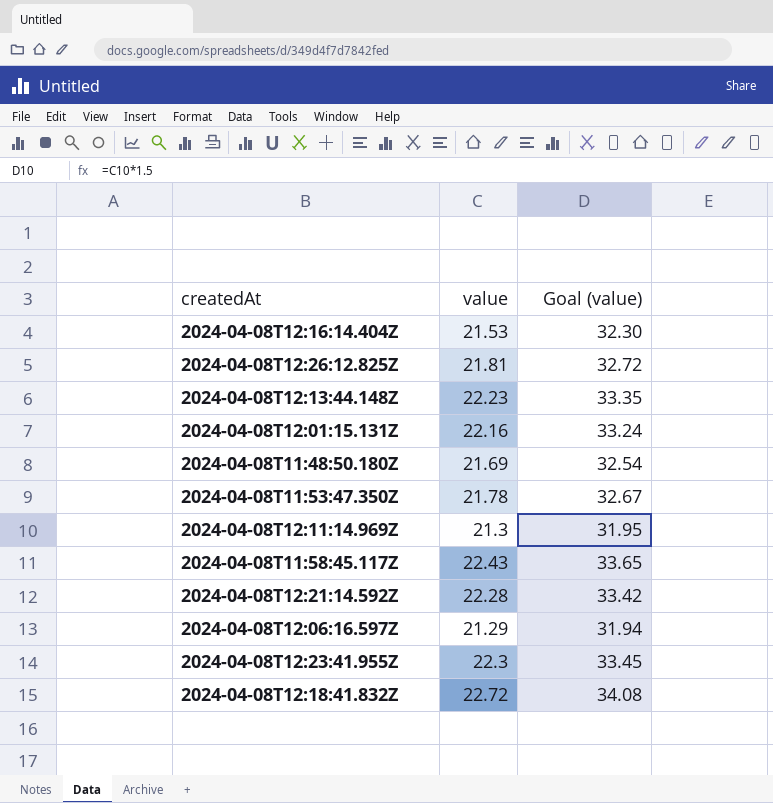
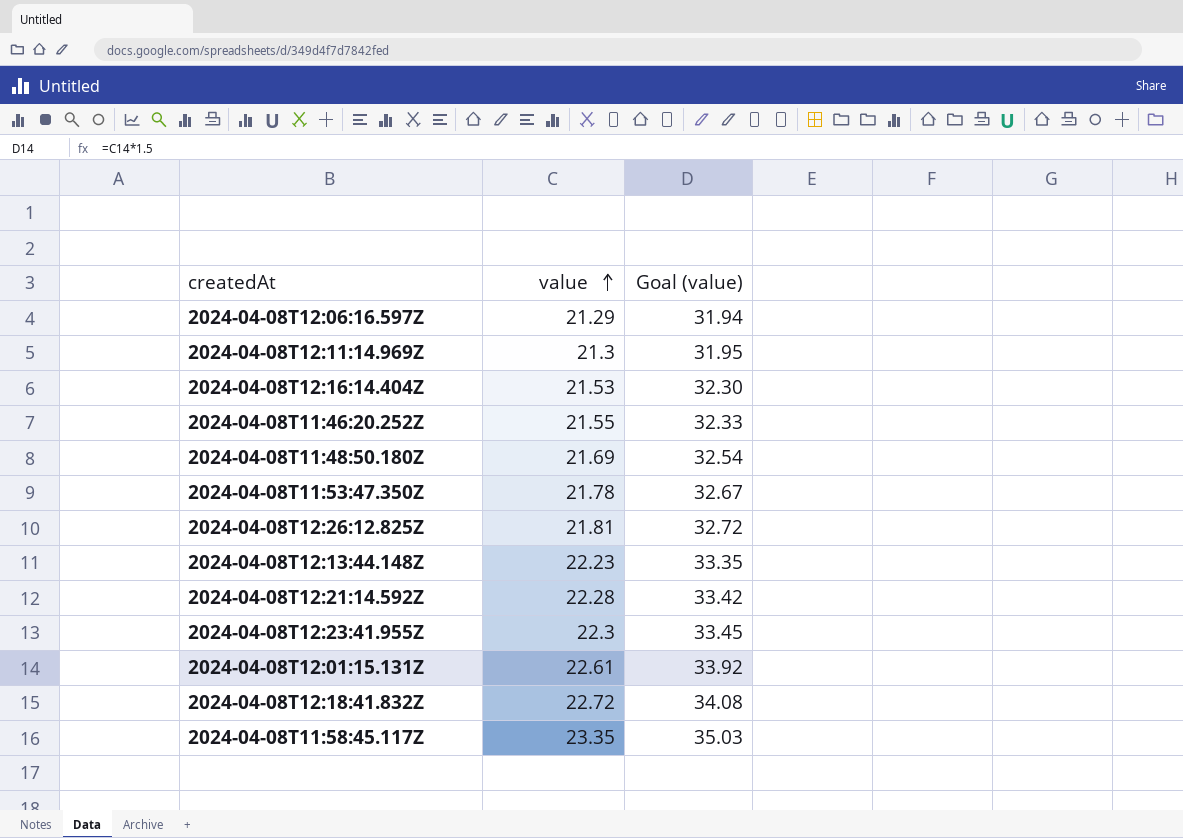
row order: none -> value ascending
row 2024-04-08T11:46:20.252Z: none -> 21.55 | 32.33
2024-04-08T12:01:15.131Z | value: 22.16 -> 22.61
2024-04-08T12:01:15.131Z | Goal (value): 33.24 -> 33.92
2024-04-08T11:58:45.117Z | value: 22.43 -> 23.35
2024-04-08T11:58:45.117Z | Goal (value): 33.65 -> 35.03

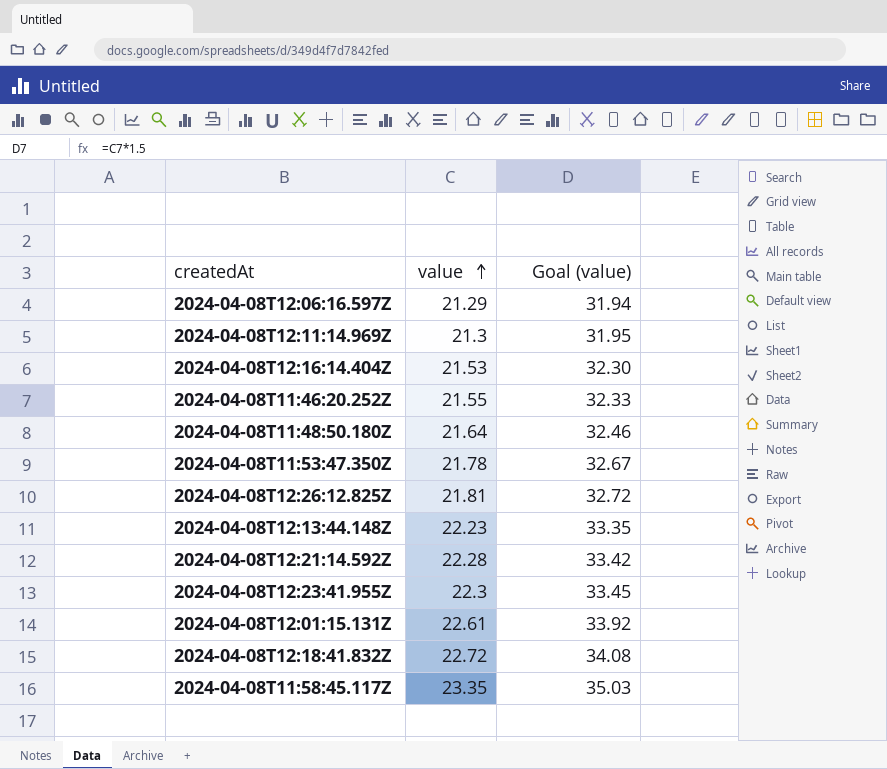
2024-04-08T11:48:50.180Z | value: 21.69 -> 21.64
2024-04-08T11:48:50.180Z | Goal (value): 32.54 -> 32.46

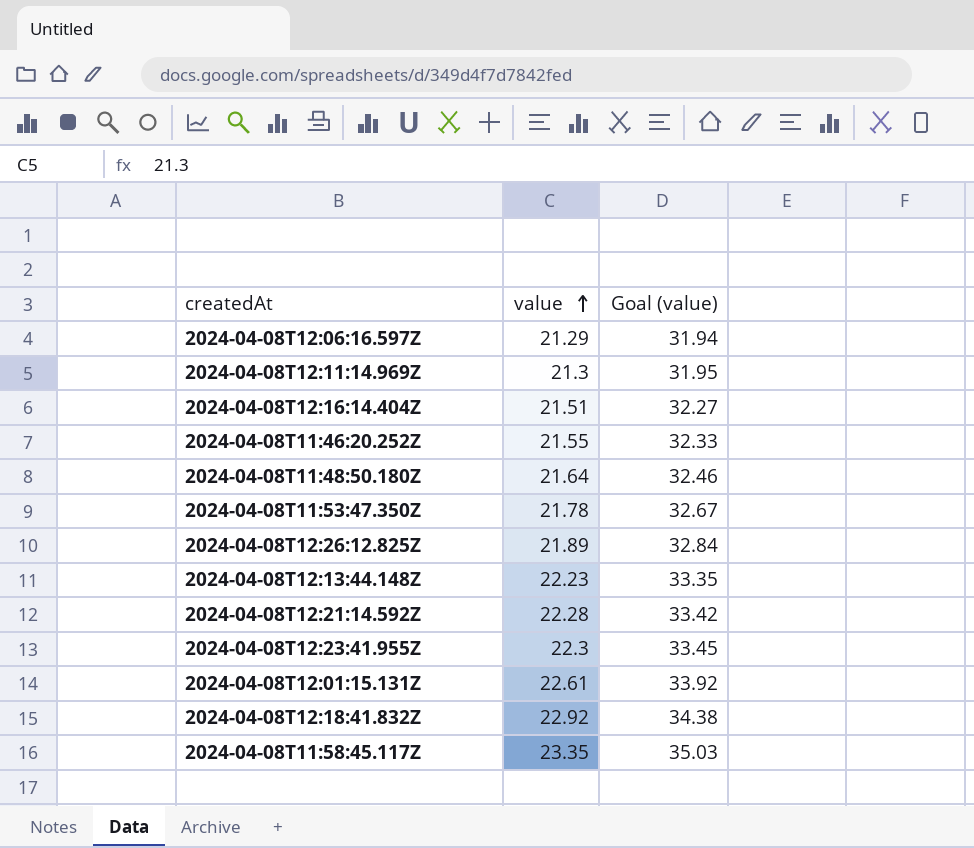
2024-04-08T12:16:14.404Z | value: 21.53 -> 21.51
2024-04-08T12:16:14.404Z | Goal (value): 32.30 -> 32.27
2024-04-08T12:26:12.825Z | value: 21.81 -> 21.89
2024-04-08T12:26:12.825Z | Goal (value): 32.72 -> 32.84
2024-04-08T12:18:41.832Z | value: 22.72 -> 22.92
2024-04-08T12:18:41.832Z | Goal (value): 34.08 -> 34.38

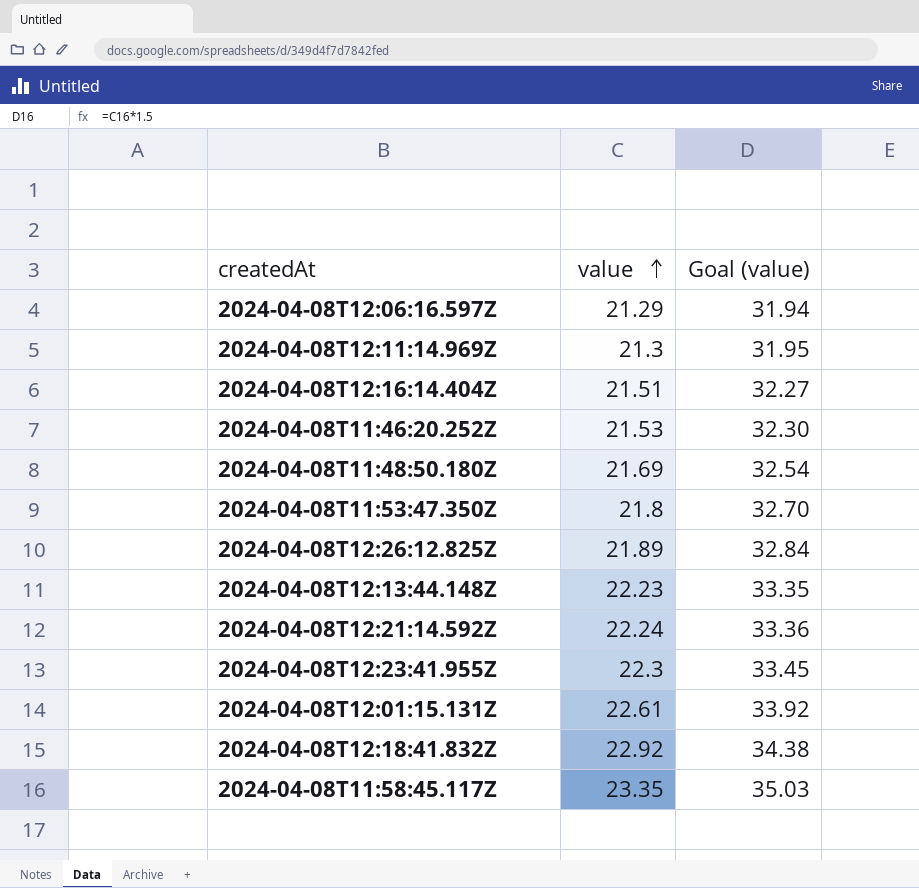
2024-04-08T11:46:20.252Z | value: 21.55 -> 21.53
2024-04-08T11:46:20.252Z | Goal (value): 32.33 -> 32.30
2024-04-08T11:48:50.180Z | value: 21.64 -> 21.69
2024-04-08T11:48:50.180Z | Goal (value): 32.46 -> 32.54
2024-04-08T11:53:47.350Z | value: 21.78 -> 21.8
2024-04-08T11:53:47.350Z | Goal (value): 32.67 -> 32.70
2024-04-08T12:21:14.592Z | value: 22.28 -> 22.24
2024-04-08T12:21:14.592Z | Goal (value): 33.42 -> 33.36

